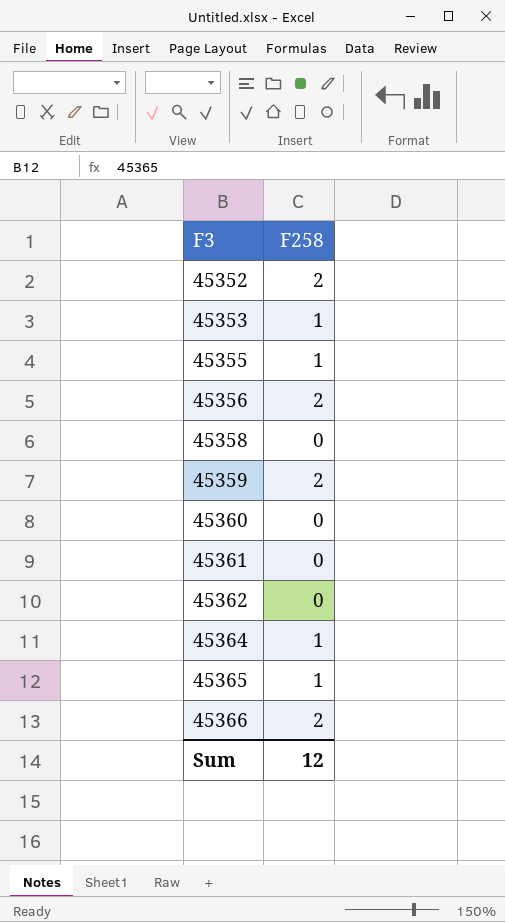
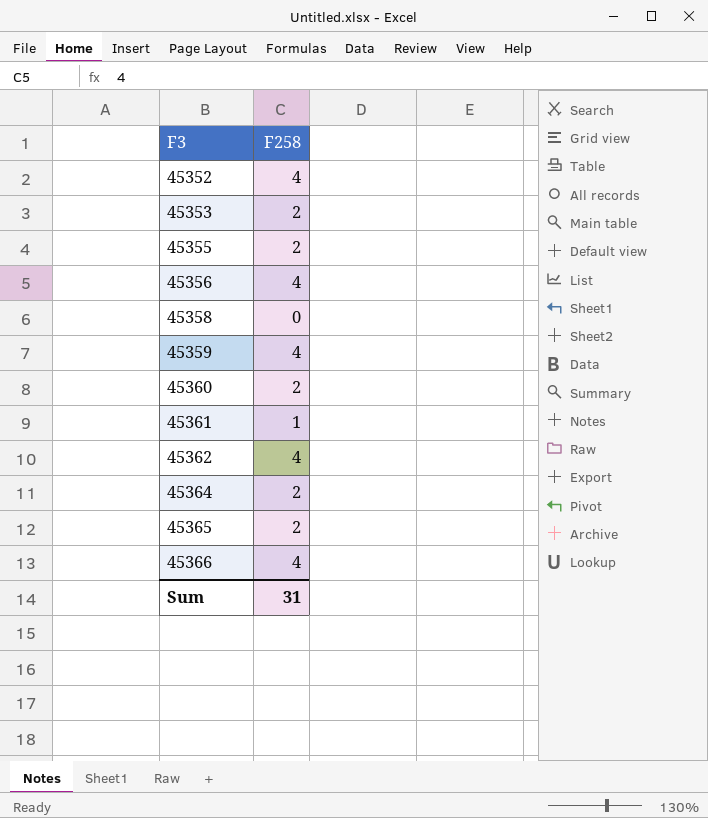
45352 | F258: 2 -> 4
45353 | F258: 1 -> 2
45355 | F258: 1 -> 2
45356 | F258: 2 -> 4
45359 | F258: 2 -> 4
45360 | F258: 0 -> 2
45361 | F258: 0 -> 1
45362 | F258: 0 -> 4
45364 | F258: 1 -> 2
45365 | F258: 1 -> 2
45366 | F258: 2 -> 4
Sum | F258: 12 -> 31

